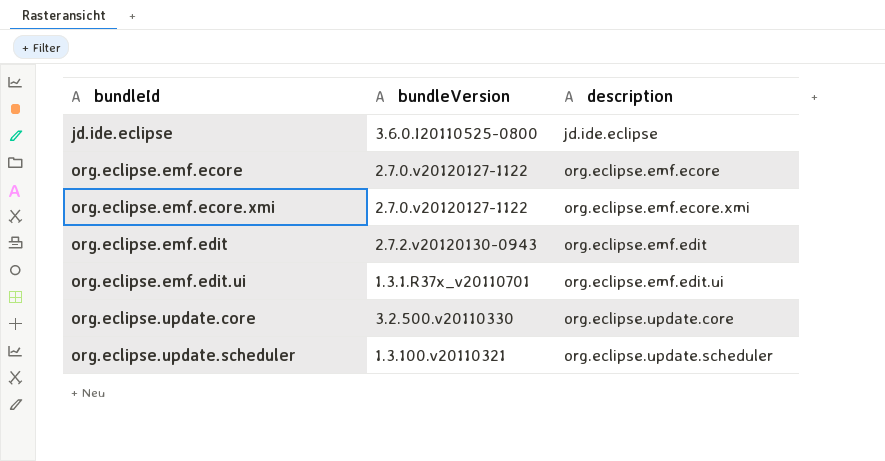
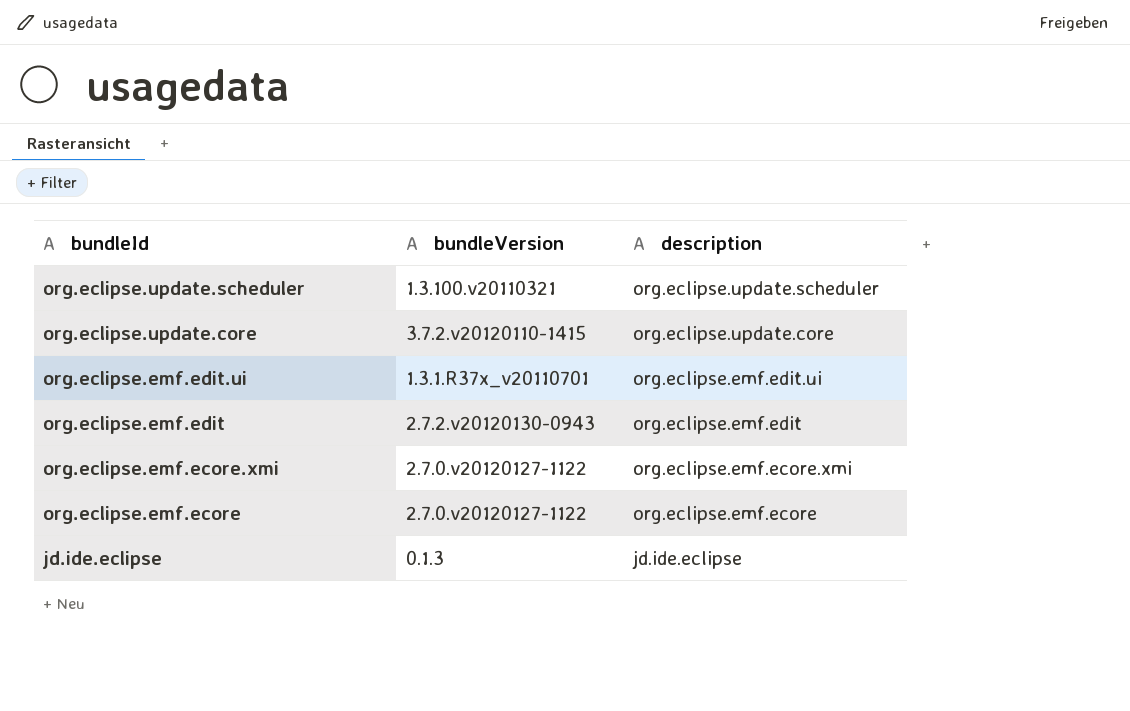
row order: bundleId ascending -> bundleId descending
org.eclipse.update.core | bundleVersion: 3.2.500.v20110330 -> 3.7.2.v20120110-1415
jd.ide.eclipse | bundleVersion: 3.6.0.I20110525-0800 -> 0.1.3

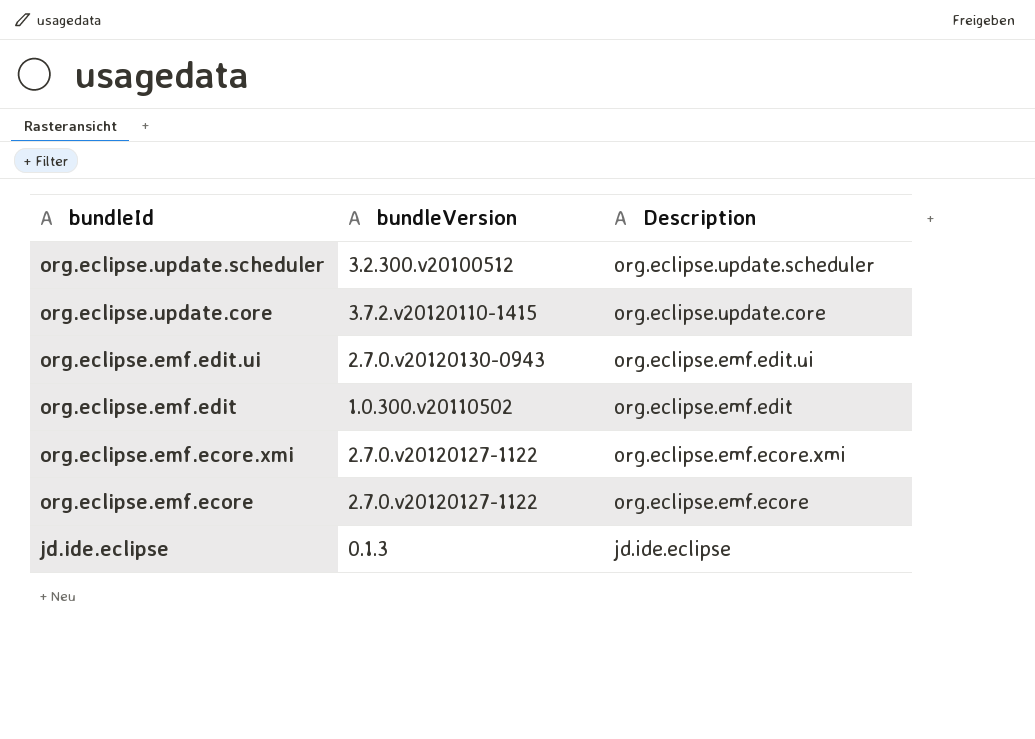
column name: description -> Description
org.eclipse.update.scheduler | bundleVersion: 1.3.100.v20110321 -> 3.2.300.v20100512
org.eclipse.emf.edit.ui | bundleVersion: 1.3.1.R37x_v20110701 -> 2.7.0.v20120130-0943
org.eclipse.emf.edit | bundleVersion: 2.7.2.v20120130-0943 -> 1.0.300.v20110502

